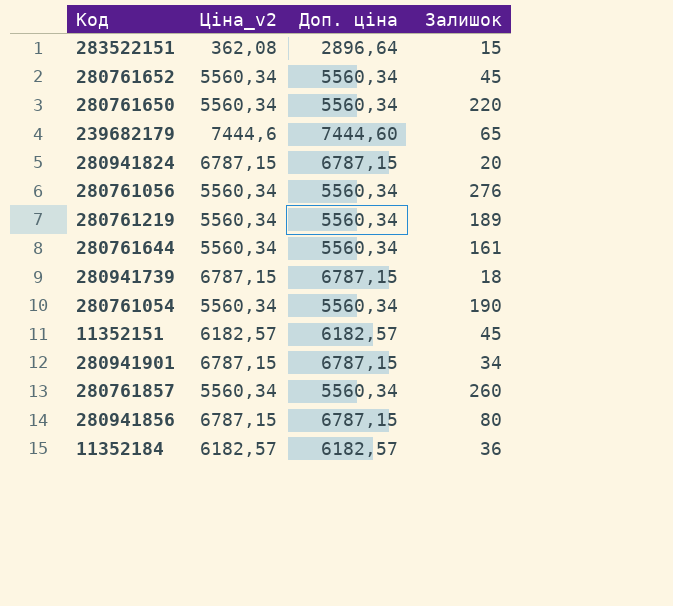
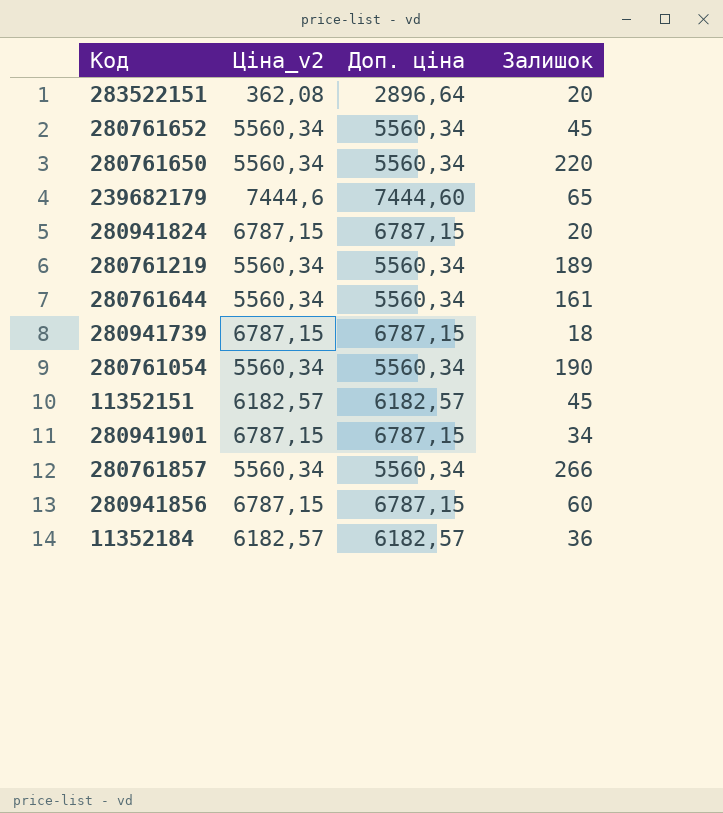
row 280761056: 5560,34 | 5560,34 | 276 -> none
283522151 | Залишок: 15 -> 20
280761857 | Залишок: 260 -> 266
280941856 | Залишок: 80 -> 60

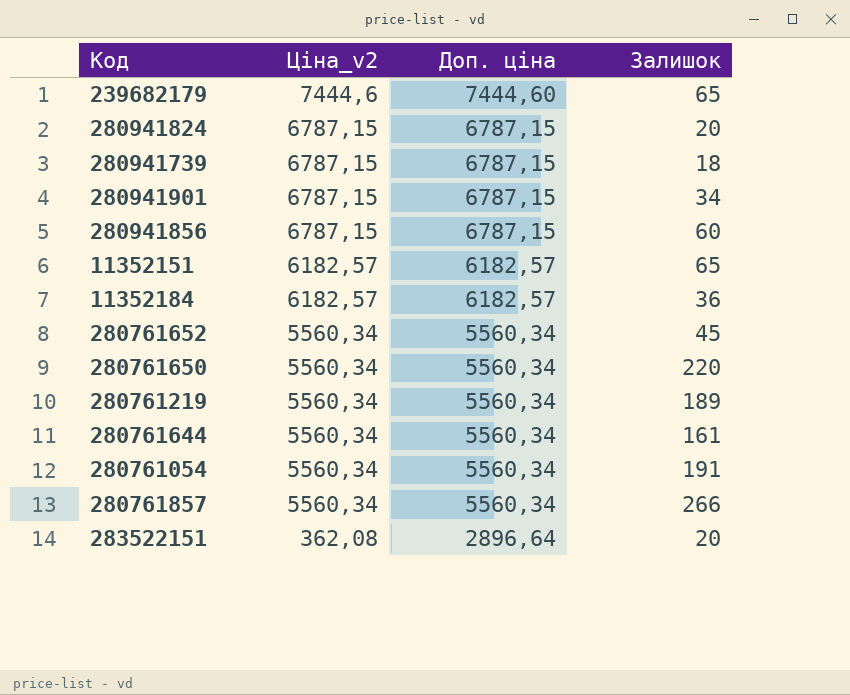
row order: none -> Ціна_v2 descending
11352151 | Залишок: 45 -> 65
280761054 | Залишок: 190 -> 191

